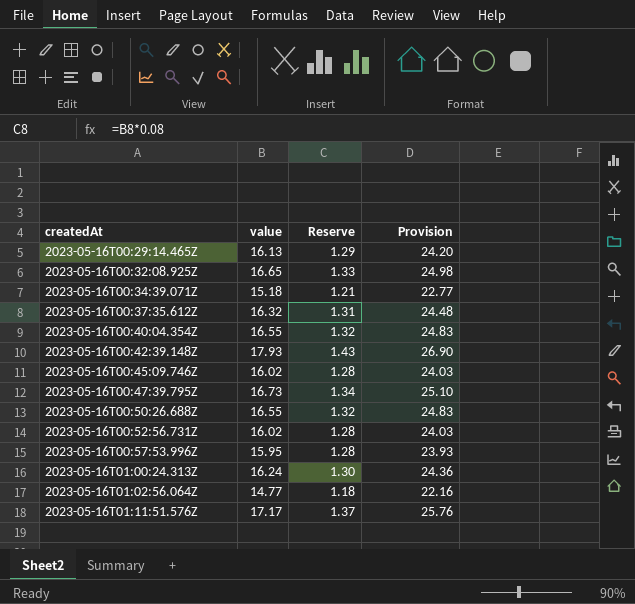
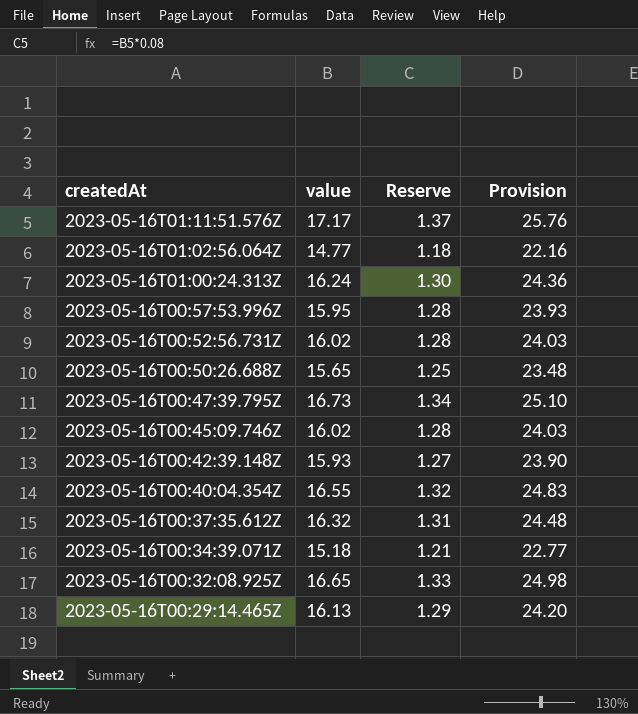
row order: createdAt ascending -> createdAt descending
2023-05-16T00:50:26.688Z | value: 16.55 -> 15.65
2023-05-16T00:50:26.688Z | Reserve: 1.32 -> 1.25
2023-05-16T00:50:26.688Z | Provision: 24.83 -> 23.48
2023-05-16T00:42:39.148Z | value: 17.93 -> 15.93
2023-05-16T00:42:39.148Z | Reserve: 1.43 -> 1.27
2023-05-16T00:42:39.148Z | Provision: 26.90 -> 23.90

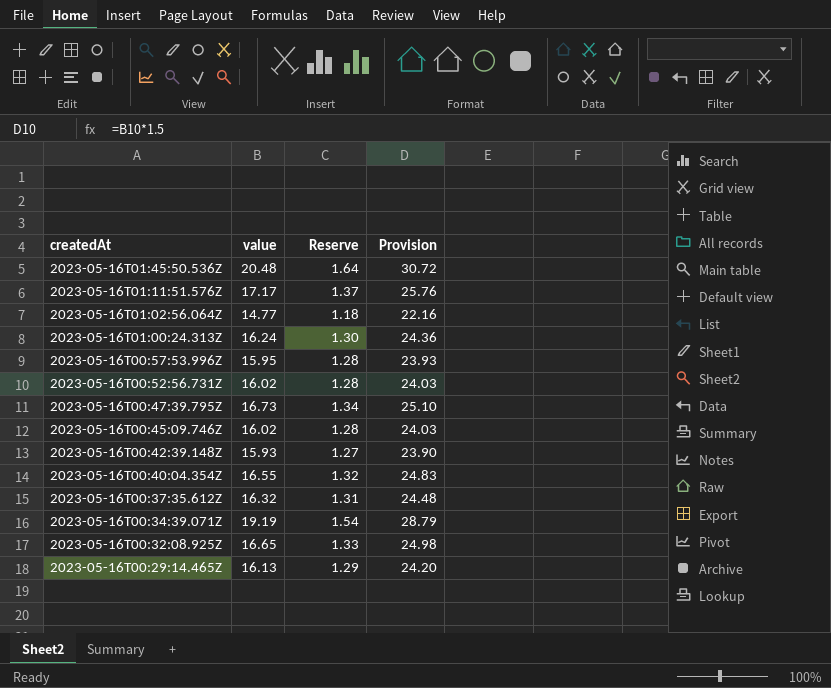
row 2023-05-16T00:50:26.688Z: 15.65 | 1.25 | 23.48 -> none
row 2023-05-16T01:45:50.536Z: none -> 20.48 | 1.64 | 30.72
2023-05-16T00:34:39.071Z | value: 15.18 -> 19.19
2023-05-16T00:34:39.071Z | Reserve: 1.21 -> 1.54
2023-05-16T00:34:39.071Z | Provision: 22.77 -> 28.79

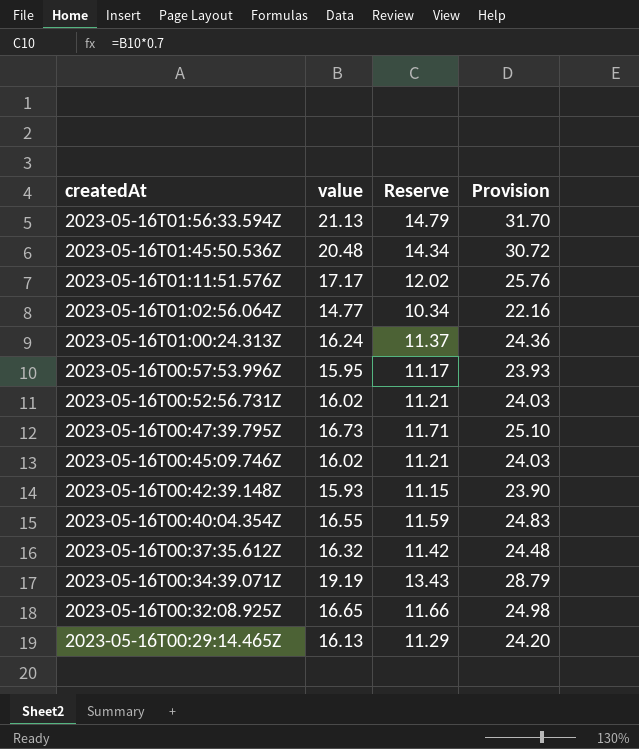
column Reserve | formula: [value] * 0.08 -> [value] * 0.7
row 2023-05-16T01:56:33.594Z: none -> 21.13 | 14.79 | 31.70

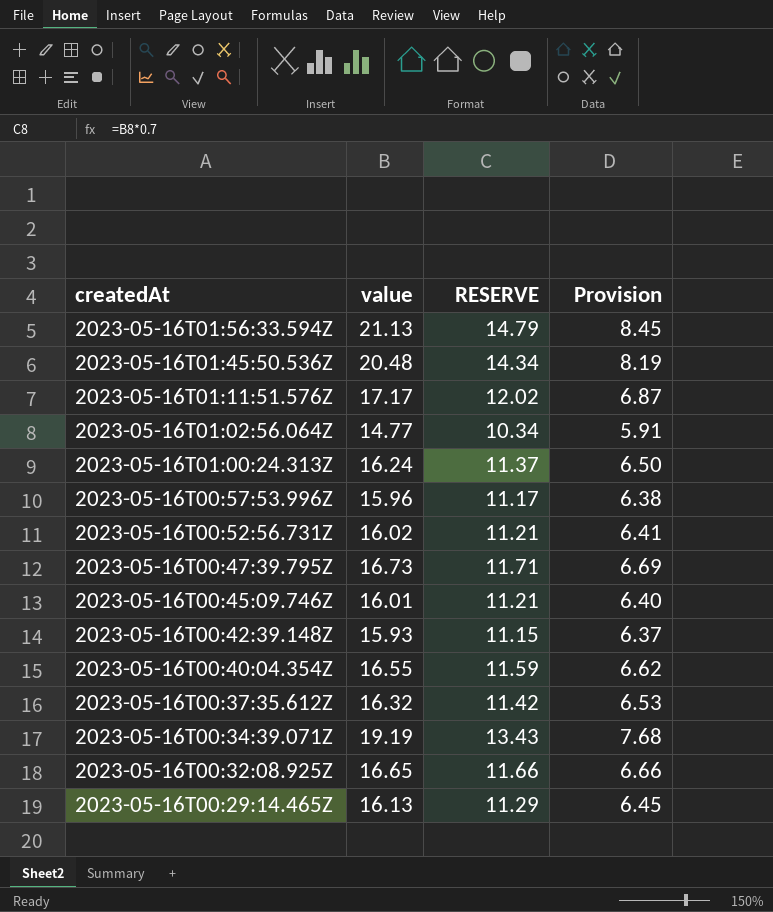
column name: Reserve -> RESERVE
column Provision | formula: [value] * 1.5 -> [value] * 0.4
2023-05-16T00:57:53.996Z | value: 15.95 -> 15.96
2023-05-16T00:45:09.746Z | value: 16.02 -> 16.01

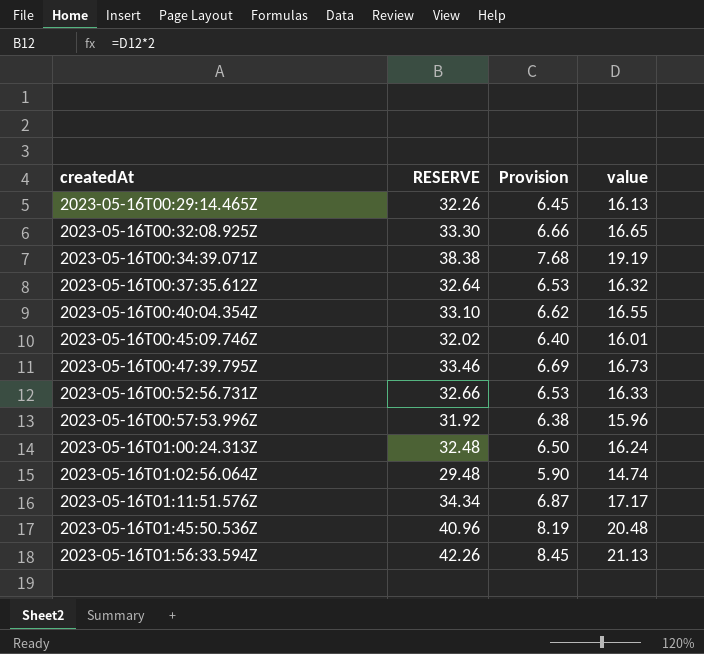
row order: createdAt descending -> createdAt ascending
column RESERVE | formula: [value] * 0.7 -> [value] * 2
column value | position: 2 -> 4
row 2023-05-16T00:42:39.148Z: 15.93 | 11.15 | 6.37 -> none
2023-05-16T00:52:56.731Z | Provision: 6.41 -> 6.53
2023-05-16T00:52:56.731Z | value: 16.02 -> 16.33
2023-05-16T01:02:56.064Z | Provision: 5.91 -> 5.90
2023-05-16T01:02:56.064Z | value: 14.77 -> 14.74

